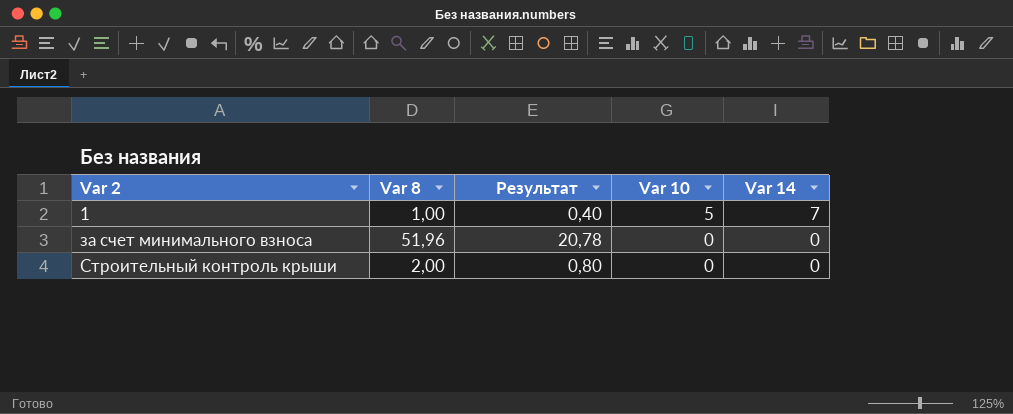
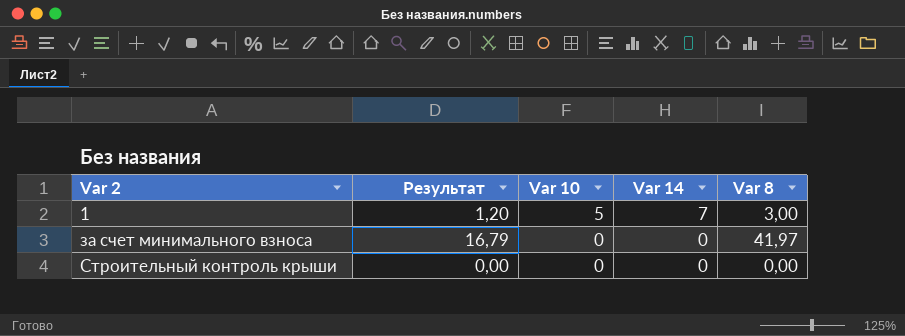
column Var 8 | position: 2 -> 5
1 | Результат: 0,40 -> 1,20
1 | Var 8: 1,00 -> 3,00
за счет минимального взноса | Результат: 20,78 -> 16,79
за счет минимального взноса | Var 8: 51,96 -> 41,97
Строительный контроль крыши | Результат: 0,80 -> 0,00
Строительный контроль крыши | Var 8: 2,00 -> 0,00

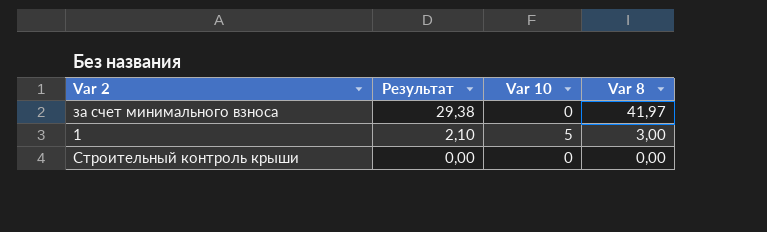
row order: Var 2 ascending -> Результат descending
column Var 14 | position: 4 -> none
column Результат | formula: [Var 8] * 0,4 -> [Var 8] * 0,7

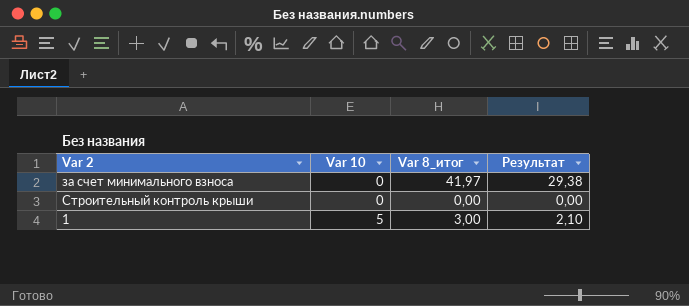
row order: Результат descending -> Var 10 ascending
column name: Var 8 -> Var 8_итог
column Результат | position: 2 -> 4

